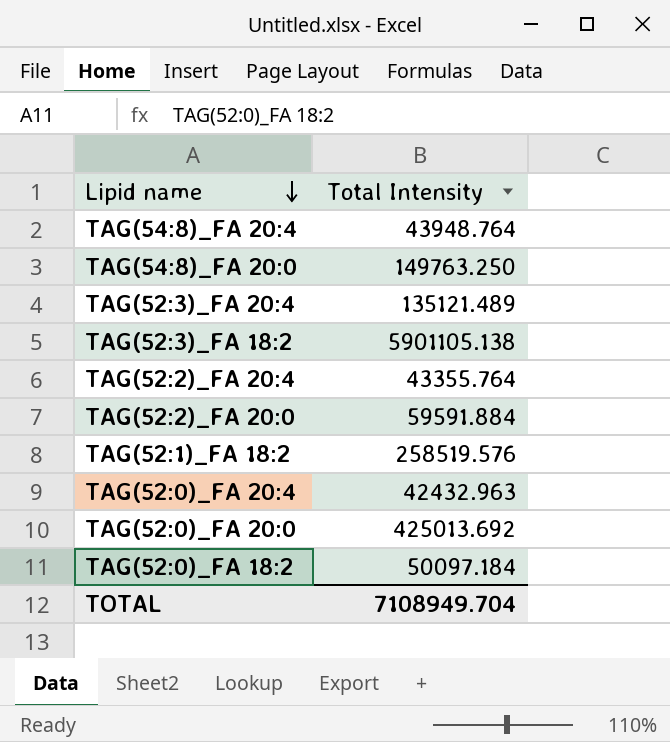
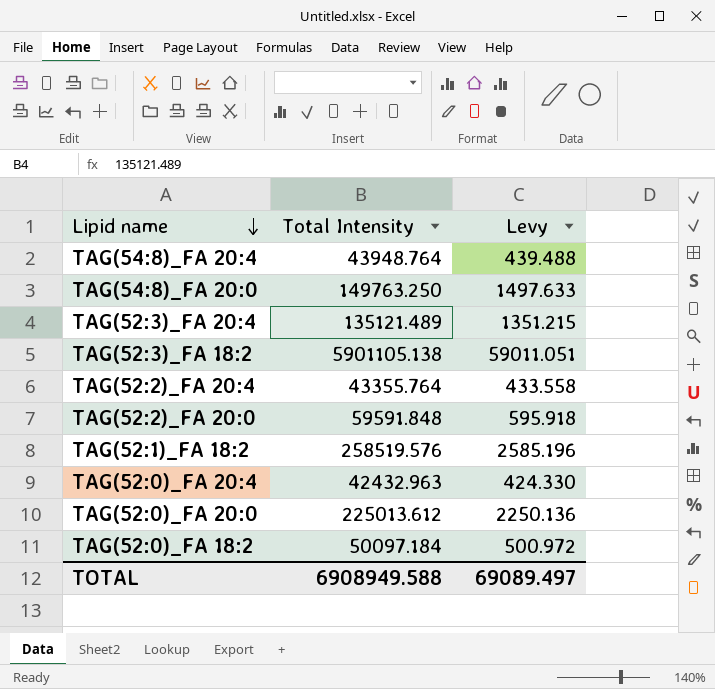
column Levy | formula: none -> [Total Intensity] * 0.01
TAG(52:2)_FA 20:0 | Total Intensity: 59591.884 -> 59591.848
TAG(52:0)_FA 20:0 | Total Intensity: 425013.692 -> 225013.612
TOTAL | Total Intensity: 7108949.704 -> 6908949.588

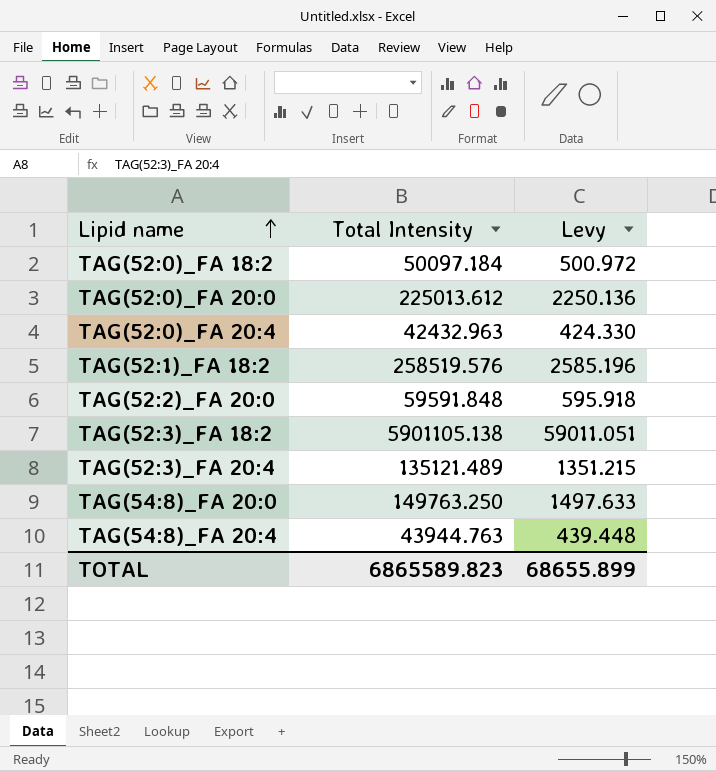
row order: Lipid name descending -> Lipid name ascending
row TAG(52:2)_FA 20:4: 43355.764 | 433.558 -> none
TAG(54:8)_FA 20:4 | Total Intensity: 43948.764 -> 43944.763
TAG(54:8)_FA 20:4 | Levy: 439.488 -> 439.448
TOTAL | Total Intensity: 6908949.588 -> 6865589.823
TOTAL | Levy: 69089.497 -> 68655.899

